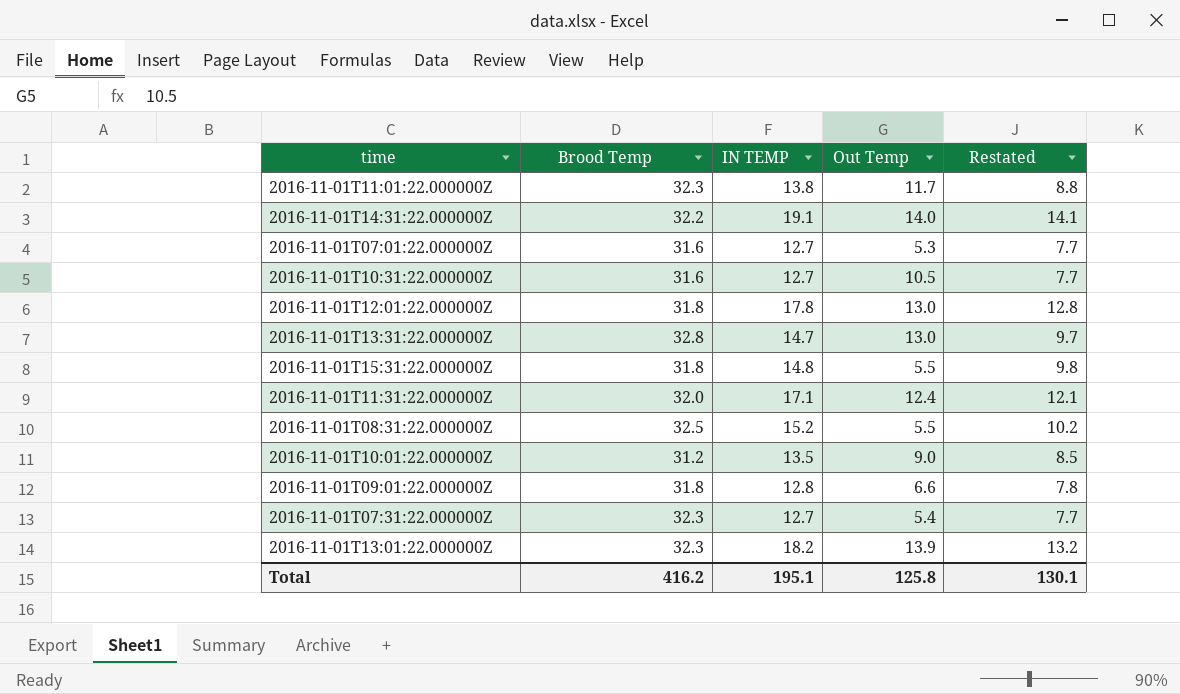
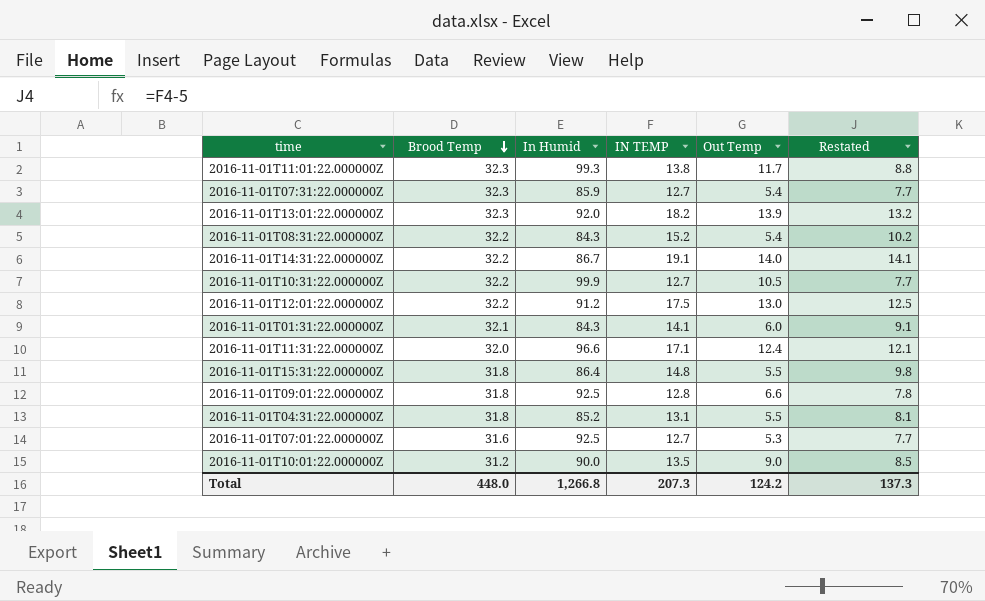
row order: none -> Brood Temp descending
column In Humid | position: none -> 3
row 2016-11-01T13:31:22.000000Z: 32.8 | 14.7 | 13.0 | 9.7 -> none
2016-11-01T08:31:22.000000Z | Brood Temp: 32.5 -> 32.2
2016-11-01T08:31:22.000000Z | Out Temp: 5.5 -> 5.4
2016-11-01T10:31:22.000000Z | Brood Temp: 31.6 -> 32.2
2016-11-01T12:01:22.000000Z | Brood Temp: 31.8 -> 32.2
2016-11-01T12:01:22.000000Z | IN TEMP: 17.8 -> 17.5
2016-11-01T12:01:22.000000Z | Restated: 12.8 -> 12.5
row 2016-11-01T01:31:22.000000Z: none -> 32.1 | 84.3 | 14.1 | 6.0 | 9.1
row 2016-11-01T04:31:22.000000Z: none -> 31.8 | 85.2 | 13.1 | 5.5 | 8.1
Total | Brood Temp: 416.2 -> 448.0
Total | IN TEMP: 195.1 -> 207.3
Total | Out Temp: 125.8 -> 124.2
Total | Restated: 130.1 -> 137.3

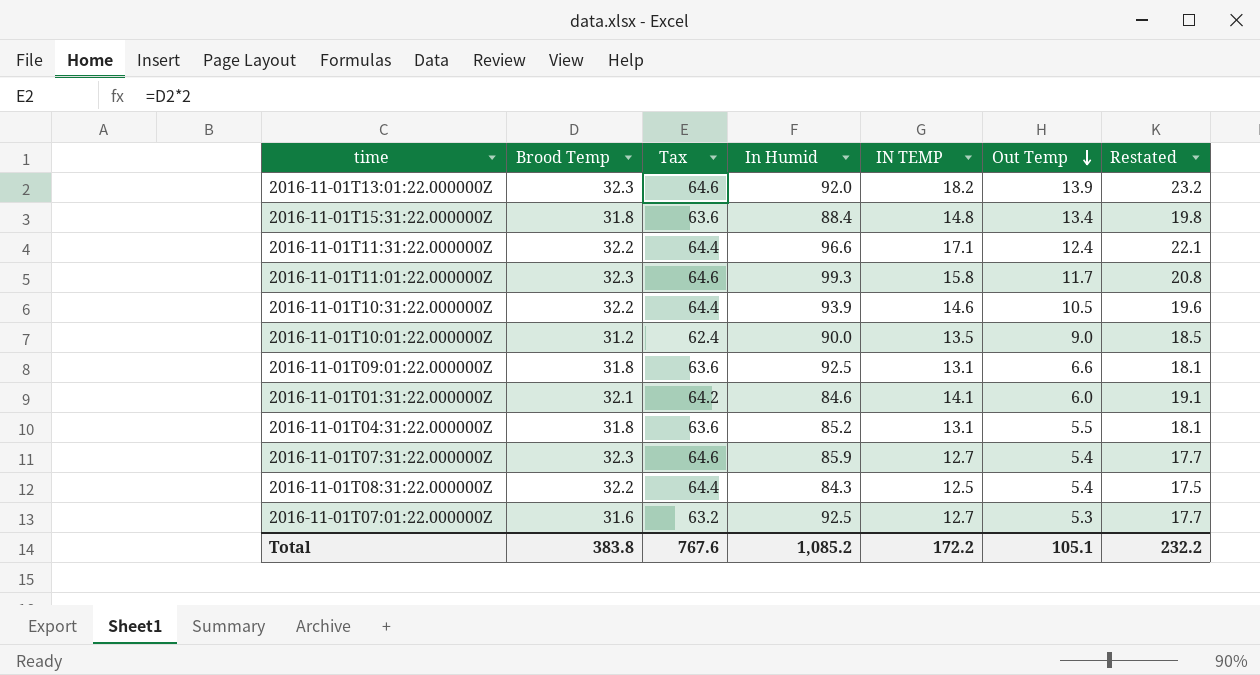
row order: Brood Temp descending -> Out Temp descending
column Tax | formula: none -> [Brood Temp] * 2
column Restated | formula: [IN TEMP] - 5 -> [IN TEMP] + 5
row 2016-11-01T14:31:22.000000Z: 32.2 | 86.7 | 19.1 | 14.0 | 14.1 -> none
row 2016-11-01T12:01:22.000000Z: 32.2 | 91.2 | 17.5 | 13.0 | 12.5 -> none
2016-11-01T15:31:22.000000Z | In Humid: 86.4 -> 88.4
2016-11-01T15:31:22.000000Z | Out Temp: 5.5 -> 13.4
2016-11-01T11:31:22.000000Z | Brood Temp: 32.0 -> 32.2
2016-11-01T11:01:22.000000Z | IN TEMP: 13.8 -> 15.8
2016-11-01T10:31:22.000000Z | In Humid: 99.9 -> 93.9
2016-11-01T10:31:22.000000Z | IN TEMP: 12.7 -> 14.6
2016-11-01T09:01:22.000000Z | IN TEMP: 12.8 -> 13.1
2016-11-01T01:31:22.000000Z | In Humid: 84.3 -> 84.6
2016-11-01T08:31:22.000000Z | IN TEMP: 15.2 -> 12.5
Total | Brood Temp: 448.0 -> 383.8
Total | In Humid: 1,266.8 -> 1,085.2
Total | IN TEMP: 207.3 -> 172.2
Total | Out Temp: 124.2 -> 105.1
Total | Restated: 137.3 -> 232.2

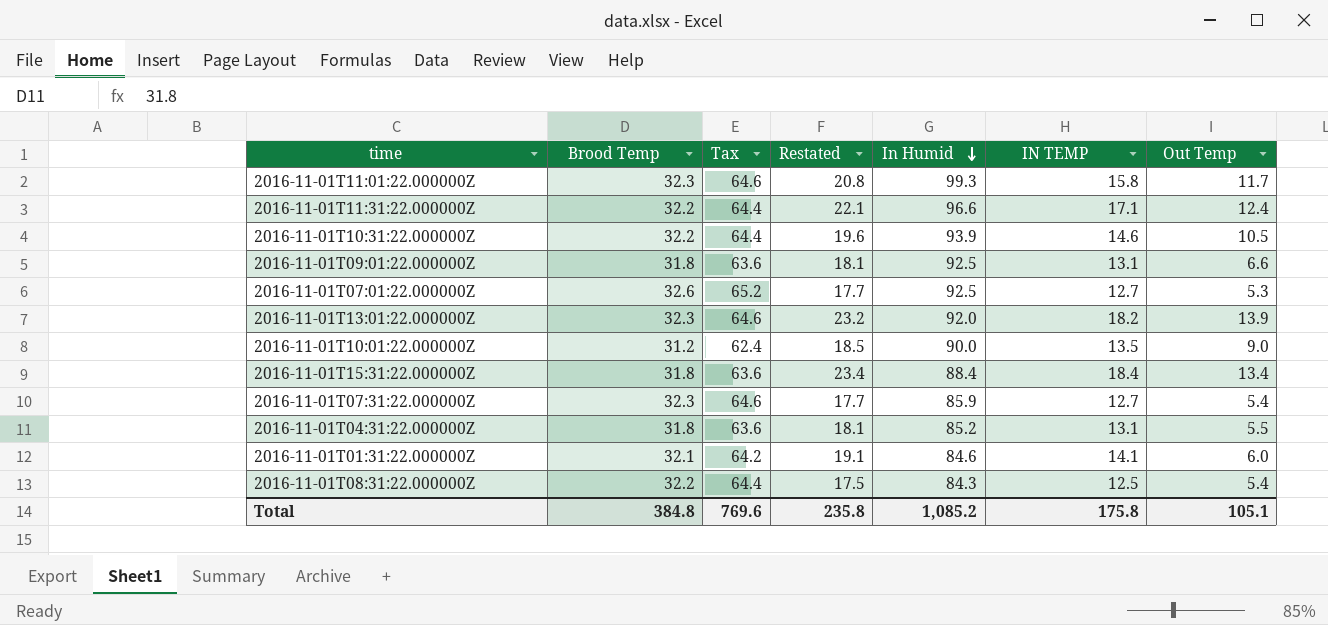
row order: Out Temp descending -> In Humid descending
column Restated | position: 7 -> 4
2016-11-01T07:01:22.000000Z | Brood Temp: 31.6 -> 32.6
2016-11-01T07:01:22.000000Z | Tax: 63.2 -> 65.2
2016-11-01T15:31:22.000000Z | Restated: 19.8 -> 23.4
2016-11-01T15:31:22.000000Z | IN TEMP: 14.8 -> 18.4
Total | Brood Temp: 383.8 -> 384.8
Total | Tax: 767.6 -> 769.6
Total | Restated: 232.2 -> 235.8
Total | IN TEMP: 172.2 -> 175.8

